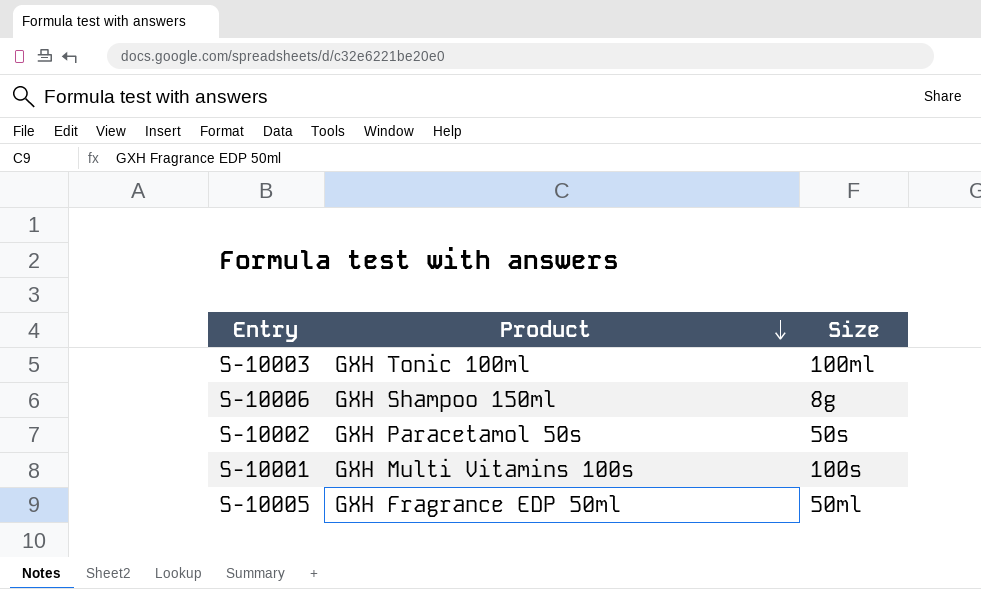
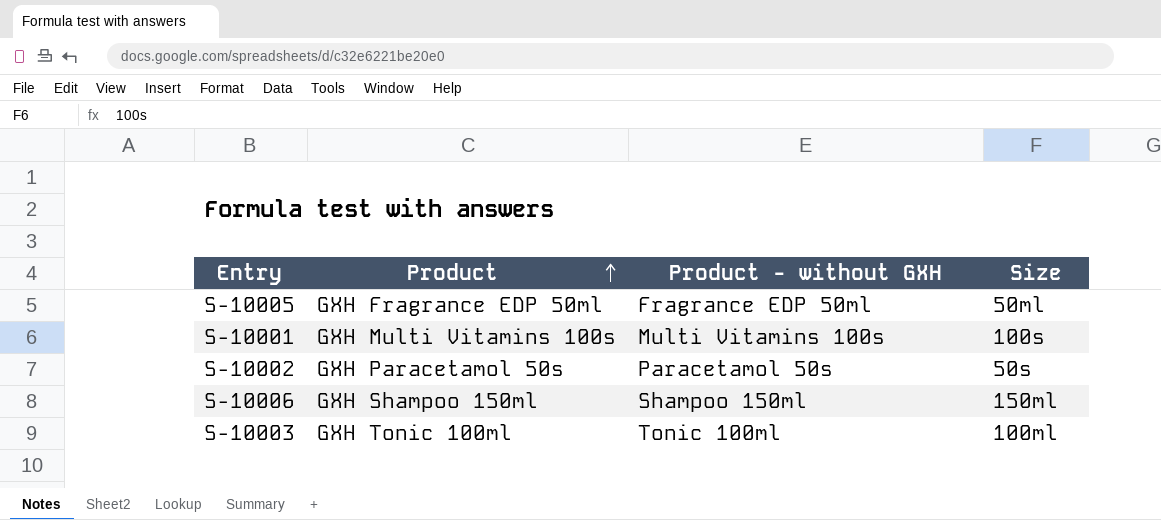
row order: Product descending -> Product ascending
column Product - without GXH | position: none -> 3
S-10006 | Size: 8g -> 150ml

